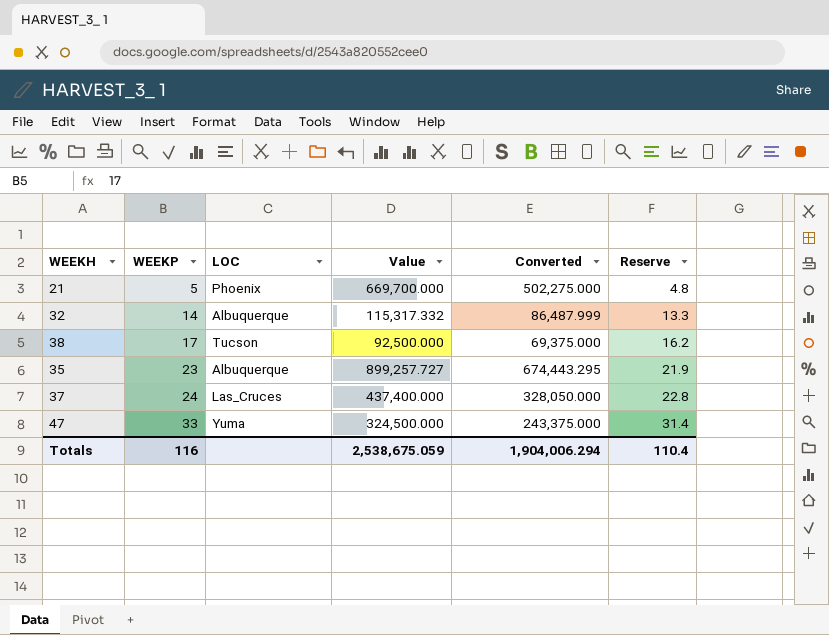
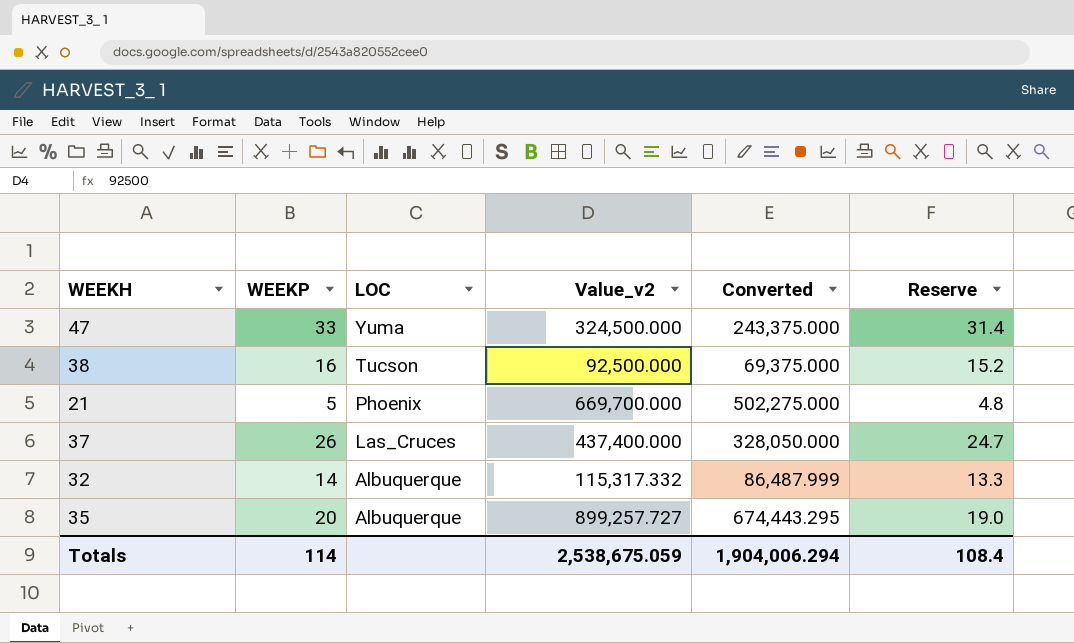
row order: WEEKP ascending -> LOC descending
column name: Value -> Value_v2
38 | WEEKP: 17 -> 16
38 | Reserve: 16.2 -> 15.2
37 | WEEKP: 24 -> 26
37 | Reserve: 22.8 -> 24.7
35 | WEEKP: 23 -> 20
35 | Reserve: 21.9 -> 19.0
Totals | WEEKP: 116 -> 114
Totals | Reserve: 110.4 -> 108.4

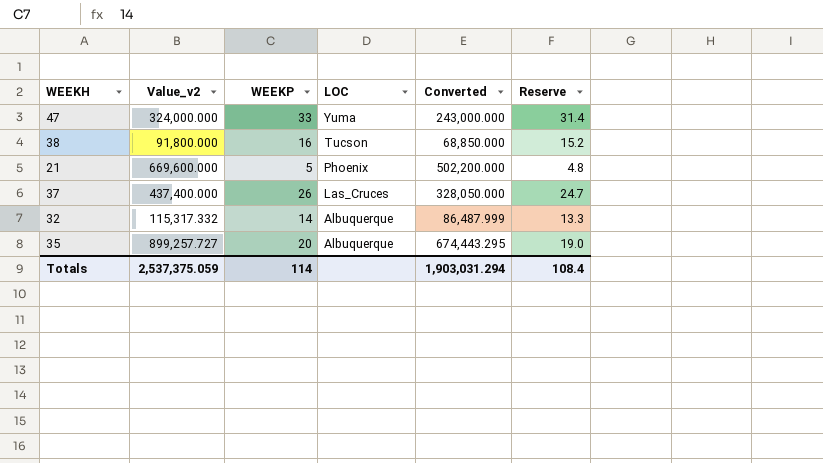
column Value_v2 | position: 4 -> 2
47 | Value_v2: 324,500.000 -> 324,000.000
47 | Converted: 243,375.000 -> 243,000.000
38 | Value_v2: 92,500.000 -> 91,800.000
38 | Converted: 69,375.000 -> 68,850.000
21 | Value_v2: 669,700.000 -> 669,600.000
21 | Converted: 502,275.000 -> 502,200.000
Totals | Value_v2: 2,538,675.059 -> 2,537,375.059
Totals | Converted: 1,904,006.294 -> 1,903,031.294

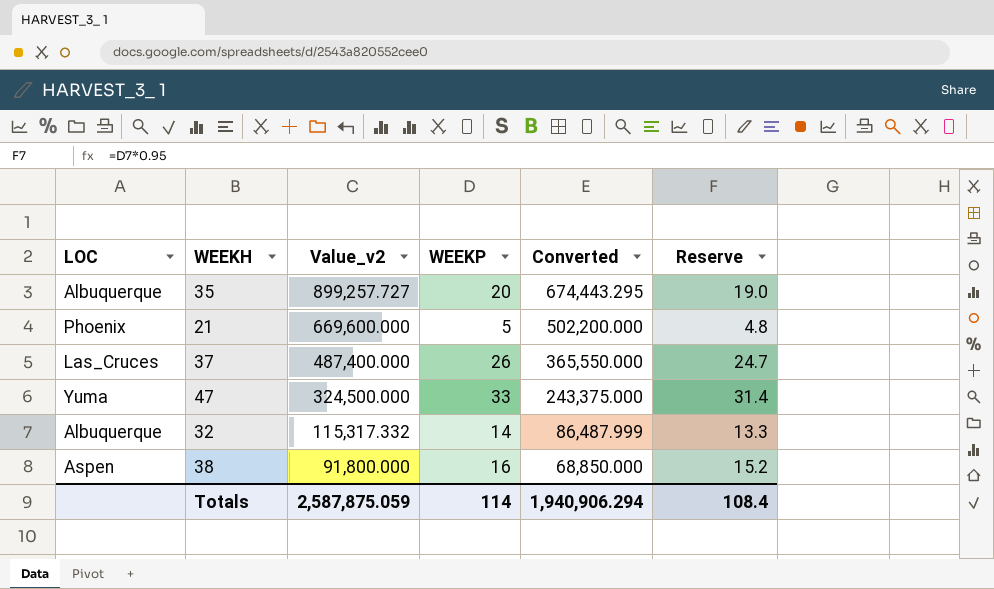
row order: LOC descending -> Value_v2 descending
column LOC | position: 4 -> 1
37 | Value_v2: 437,400.000 -> 487,400.000
37 | Converted: 328,050.000 -> 365,550.000
47 | Value_v2: 324,000.000 -> 324,500.000
47 | Converted: 243,000.000 -> 243,375.000
38 | LOC: Tucson -> Aspen
Totals | Value_v2: 2,537,375.059 -> 2,587,875.059
Totals | Converted: 1,903,031.294 -> 1,940,906.294

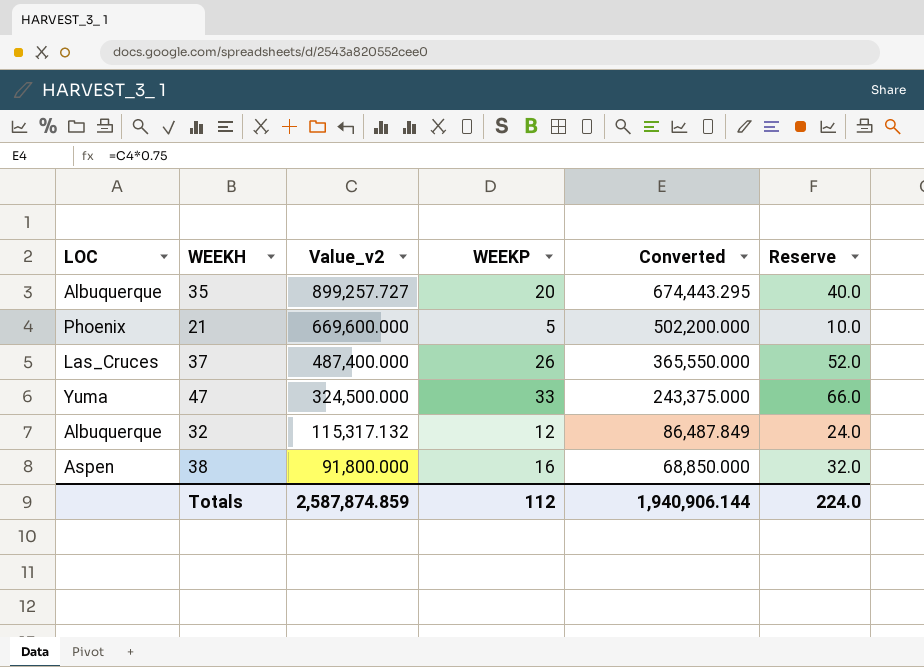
column Reserve | formula: [WEEKP] * 0.95 -> [WEEKP] * 2
32 | Value_v2: 115,317.332 -> 115,317.132
32 | WEEKP: 14 -> 12
32 | Converted: 86,487.999 -> 86,487.849
Totals | Value_v2: 2,587,875.059 -> 2,587,874.859
Totals | WEEKP: 114 -> 112
Totals | Converted: 1,940,906.294 -> 1,940,906.144
Totals | Reserve: 108.4 -> 224.0

